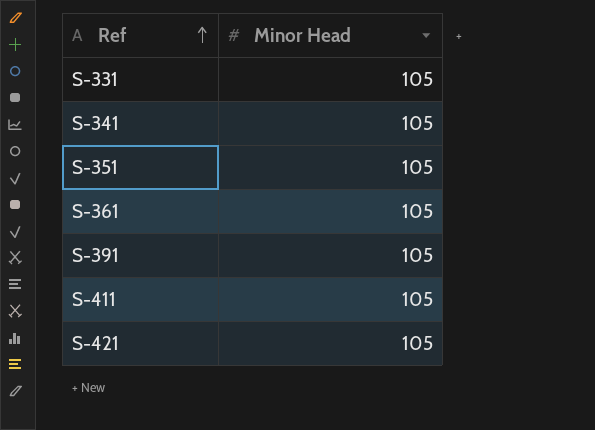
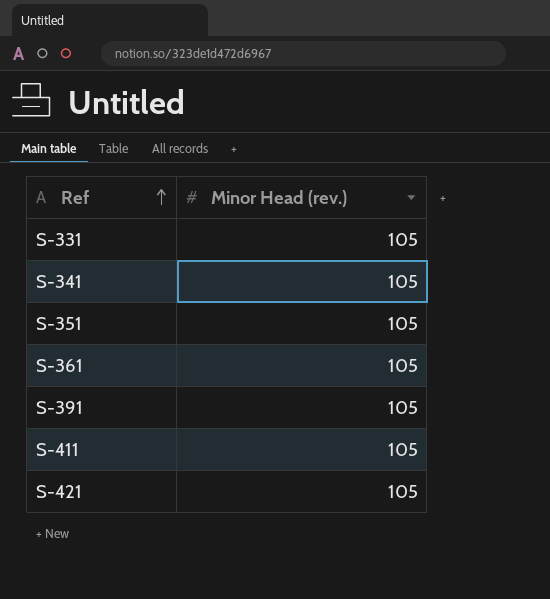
column name: Minor Head -> Minor Head (rev.)

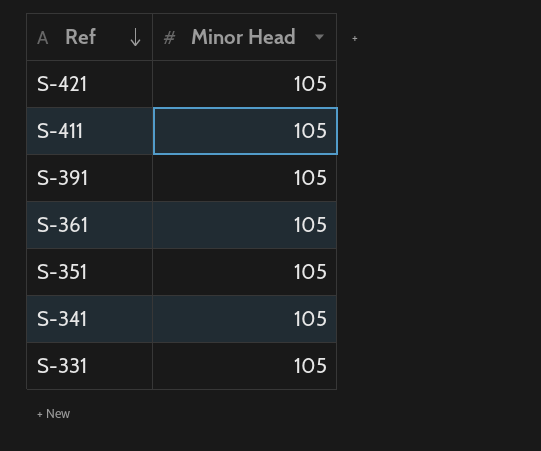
row order: Ref ascending -> Ref descending
column name: Minor Head (rev.) -> Minor Head

